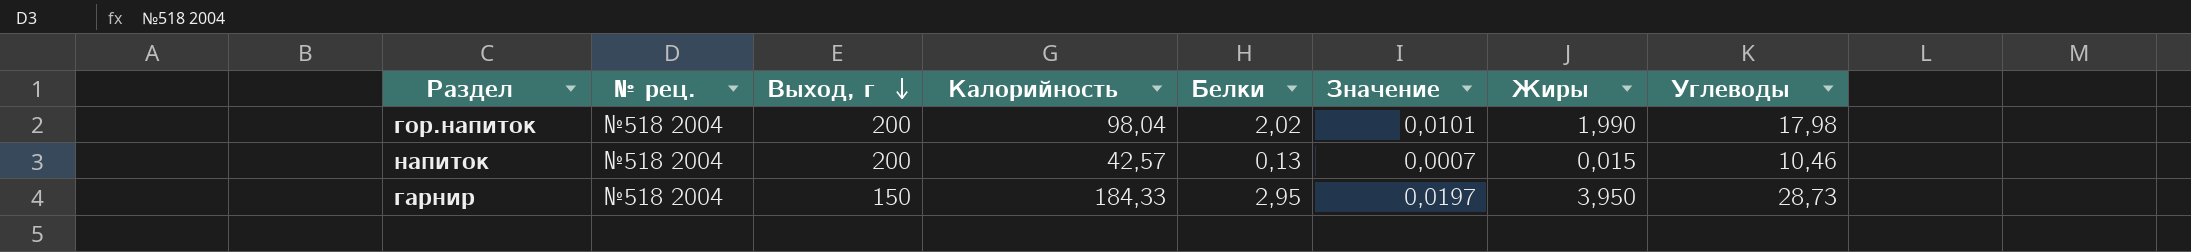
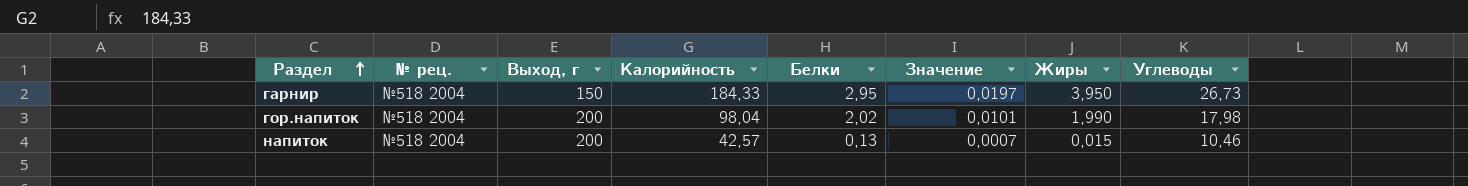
row order: Выход, г descending -> Раздел ascending
гарнир | Углеводы: 28,73 -> 26,73

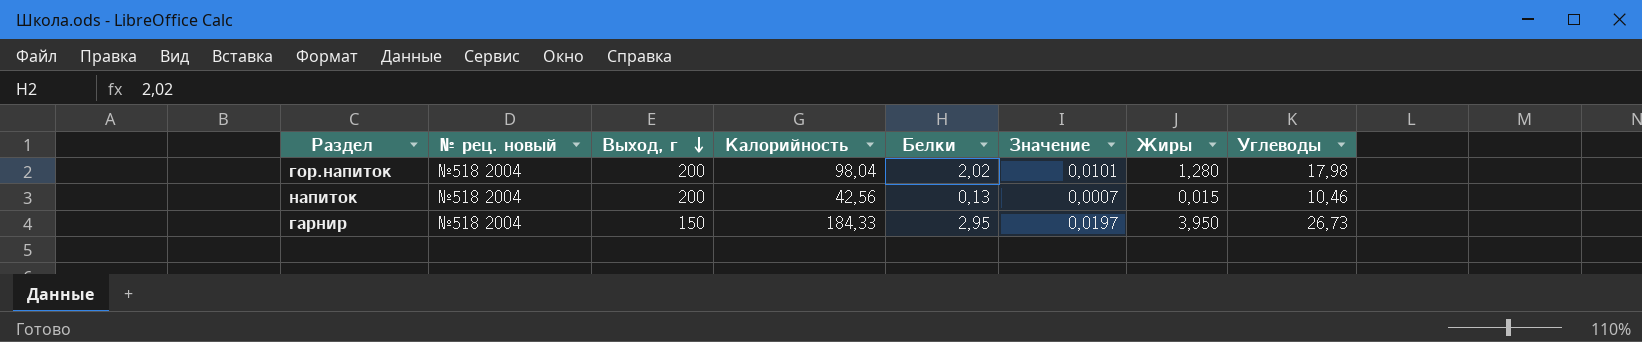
row order: Раздел ascending -> Выход, г descending
column name: № рец. -> № рец. новый
гор.напиток | Жиры: 1,990 -> 1,280
напиток | Калорийность: 42,57 -> 42,56

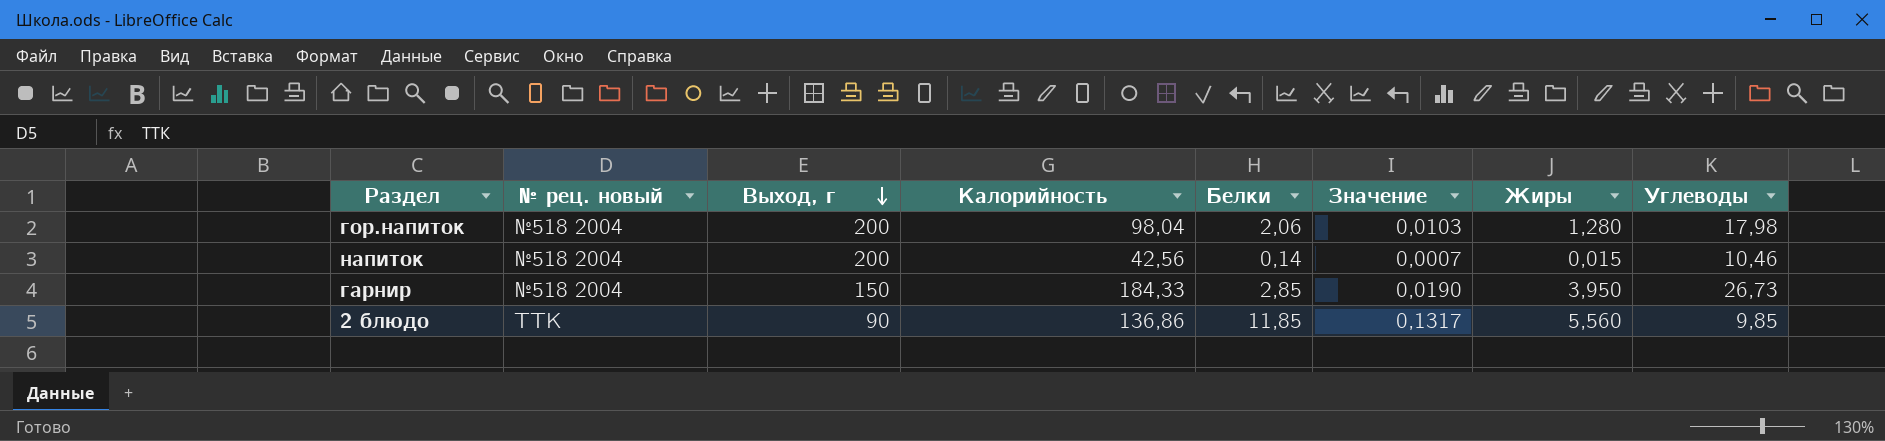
гор.напиток | Белки: 2,02 -> 2,06
гор.напиток | Значение: 0,0101 -> 0,0103
напиток | Белки: 0,13 -> 0,14
гарнир | Белки: 2,95 -> 2,85
гарнир | Значение: 0,0197 -> 0,0190
row 2 блюдо: none -> ТТК | 90 | 136,86 | 11,85 | 0,1317 | 5,560 | 9,85

